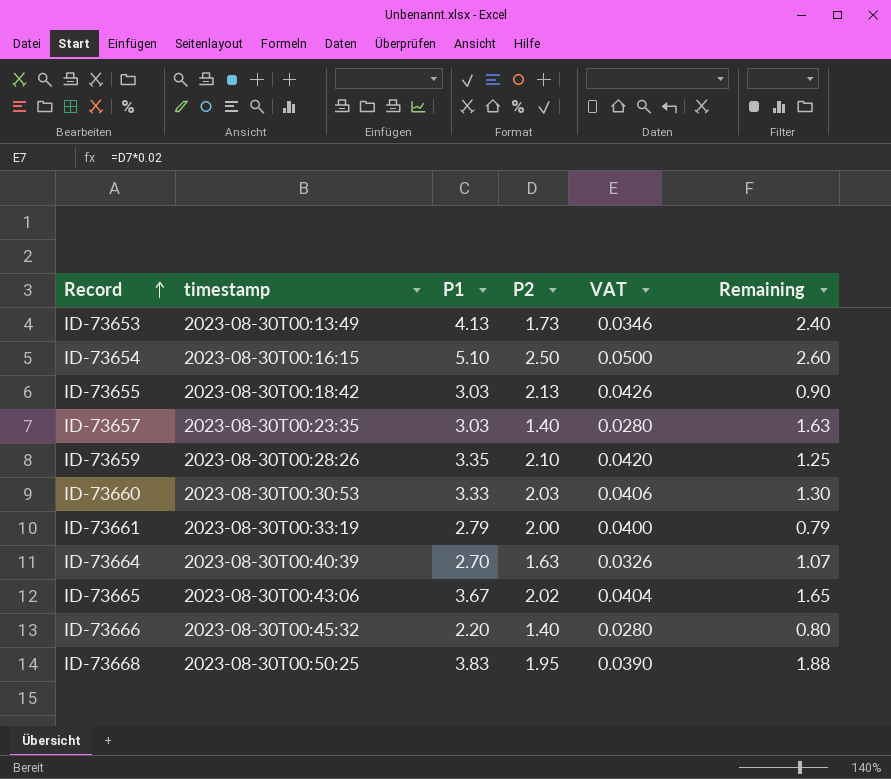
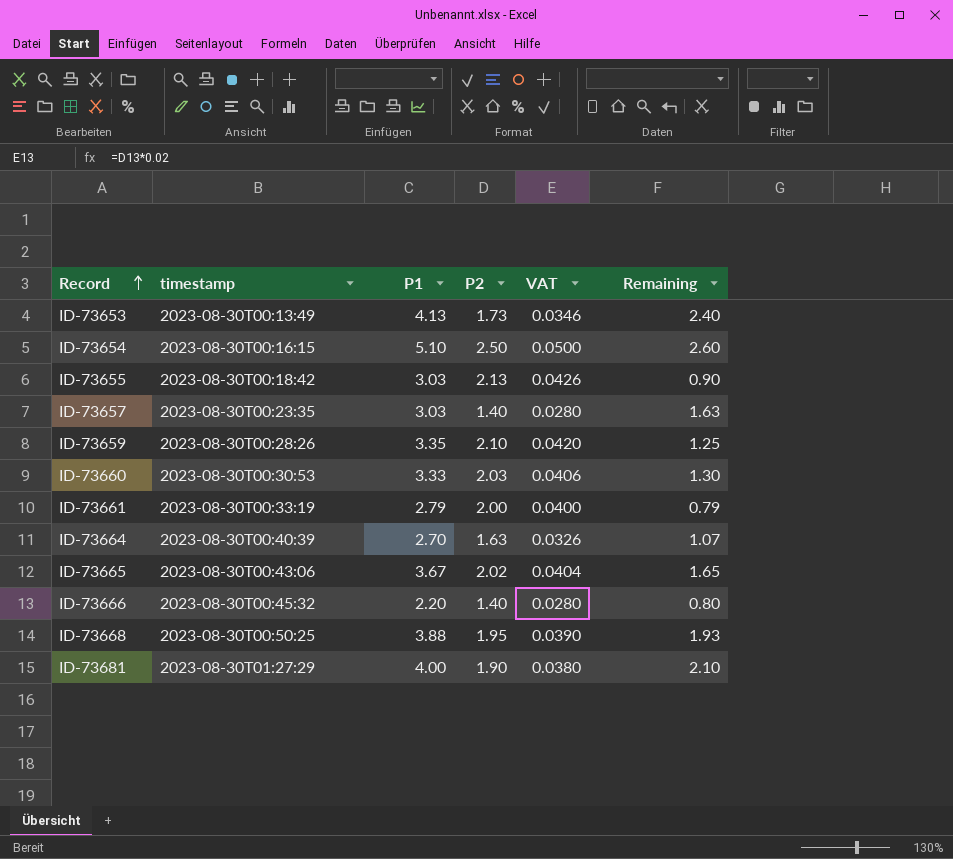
ID-73668 | P1: 3.83 -> 3.88
ID-73668 | Remaining: 1.88 -> 1.93
row ID-73681: none -> 2023-08-30T01:27:29 | 4.00 | 1.90 | 0.0380 | 2.10

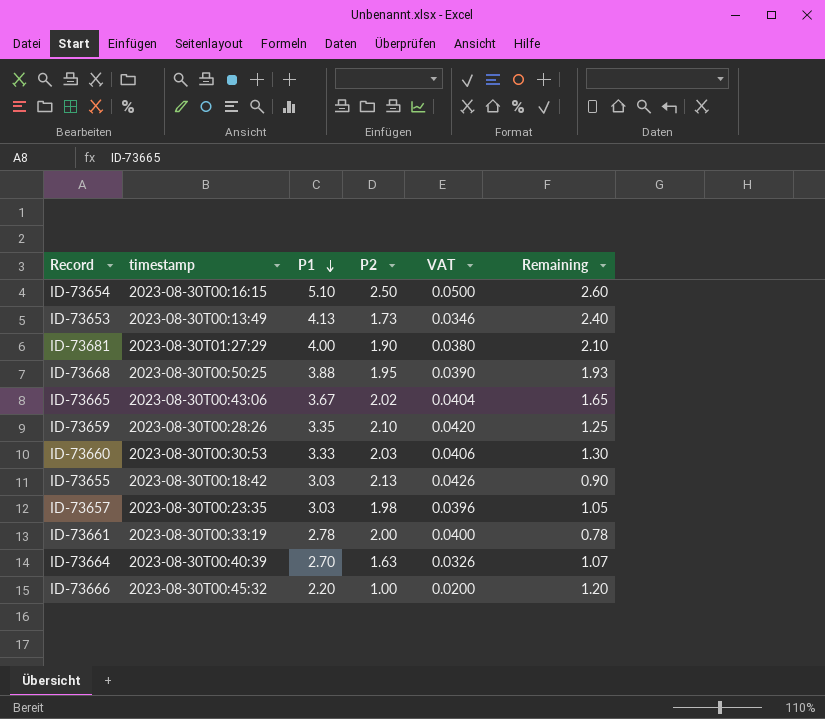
row order: Record ascending -> P1 descending
ID-73657 | P2: 1.40 -> 1.98
ID-73657 | VAT: 0.0280 -> 0.0396
ID-73657 | Remaining: 1.63 -> 1.05
ID-73661 | P1: 2.79 -> 2.78
ID-73661 | Remaining: 0.79 -> 0.78
ID-73666 | P2: 1.40 -> 1.00
ID-73666 | VAT: 0.0280 -> 0.0200
ID-73666 | Remaining: 0.80 -> 1.20

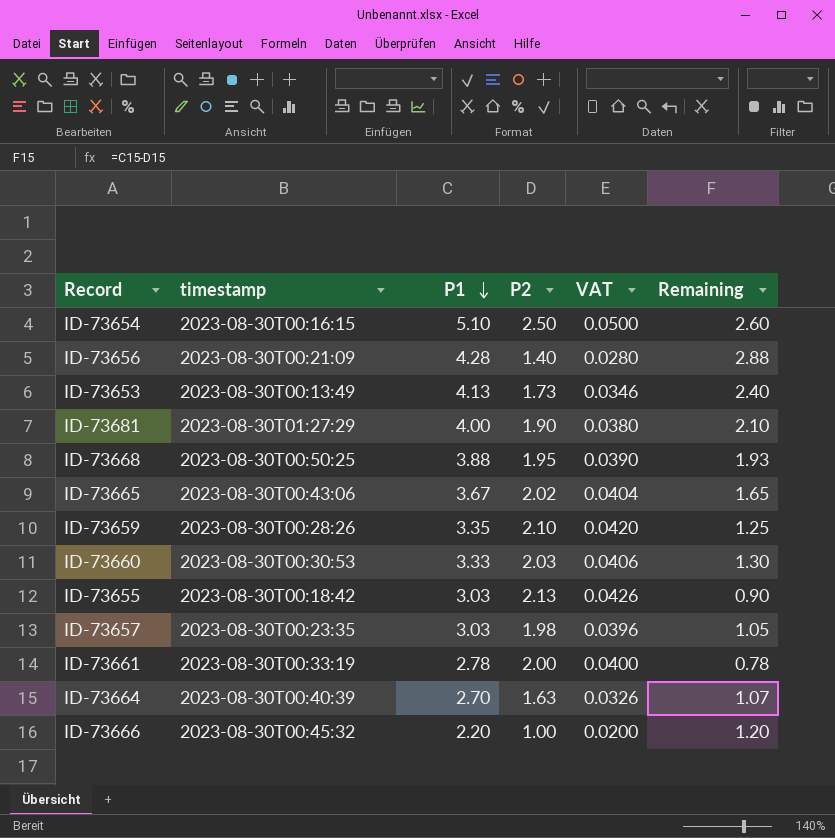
row ID-73656: none -> 2023-08-30T00:21:09 | 4.28 | 1.40 | 0.0280 | 2.88

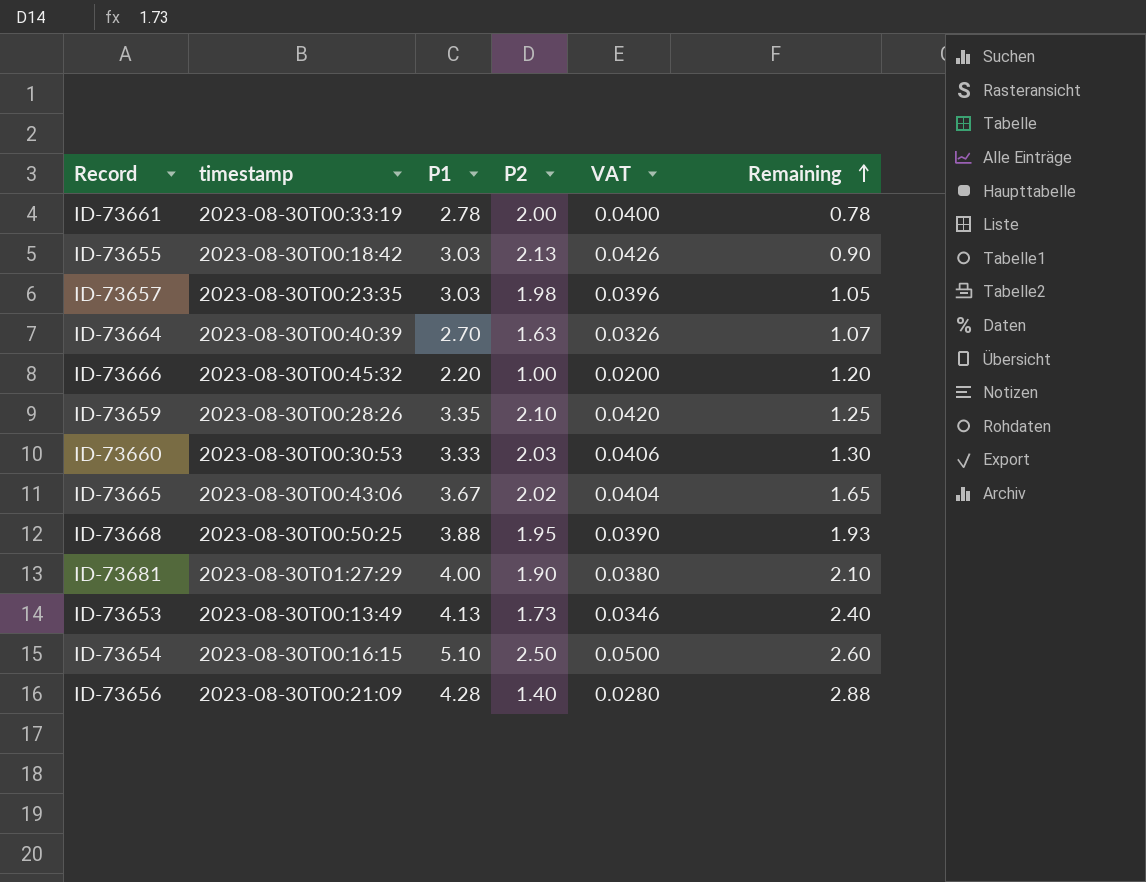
row order: P1 descending -> Remaining ascending

